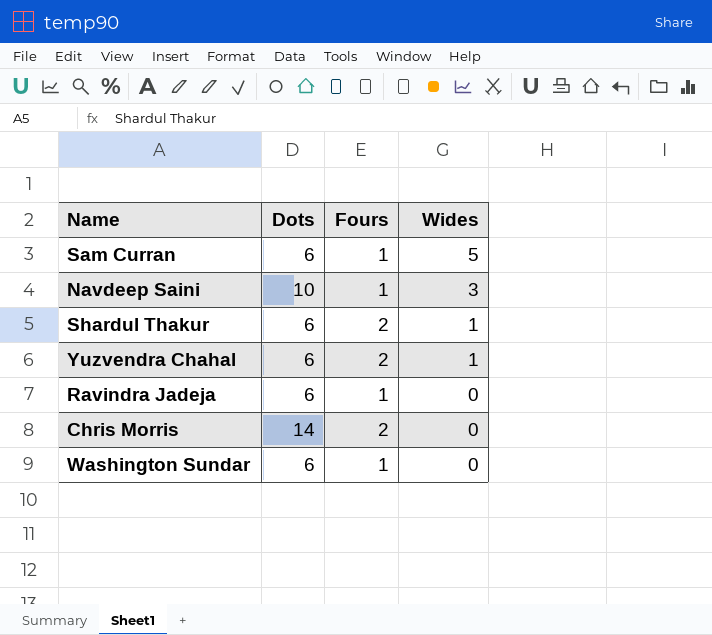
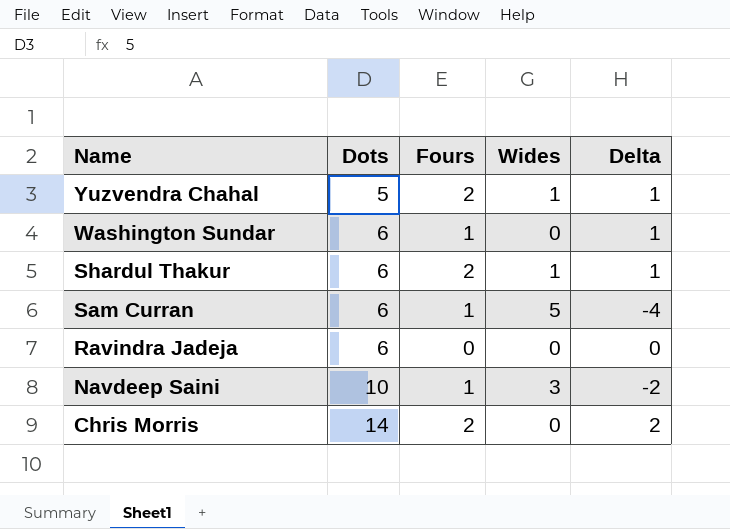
row order: Wides descending -> Name descending
column Delta | formula: none -> [Fours] - [Wides]
Yuzvendra Chahal | Dots: 6 -> 5
Ravindra Jadeja | Fours: 1 -> 0

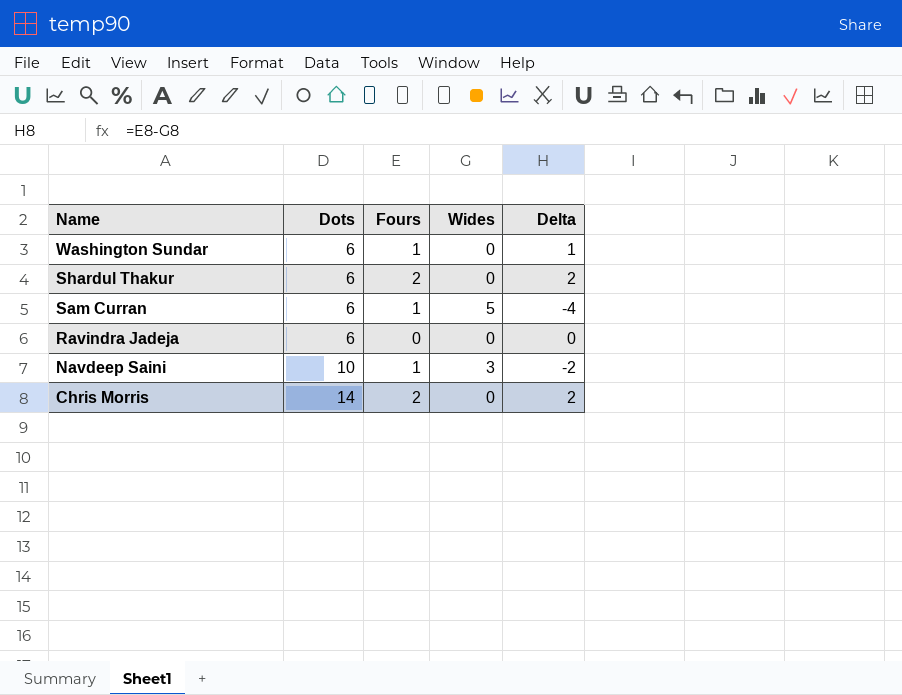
row Yuzvendra Chahal: 5 | 2 | 1 | 1 -> none
Shardul Thakur | Wides: 1 -> 0
Shardul Thakur | Delta: 1 -> 2

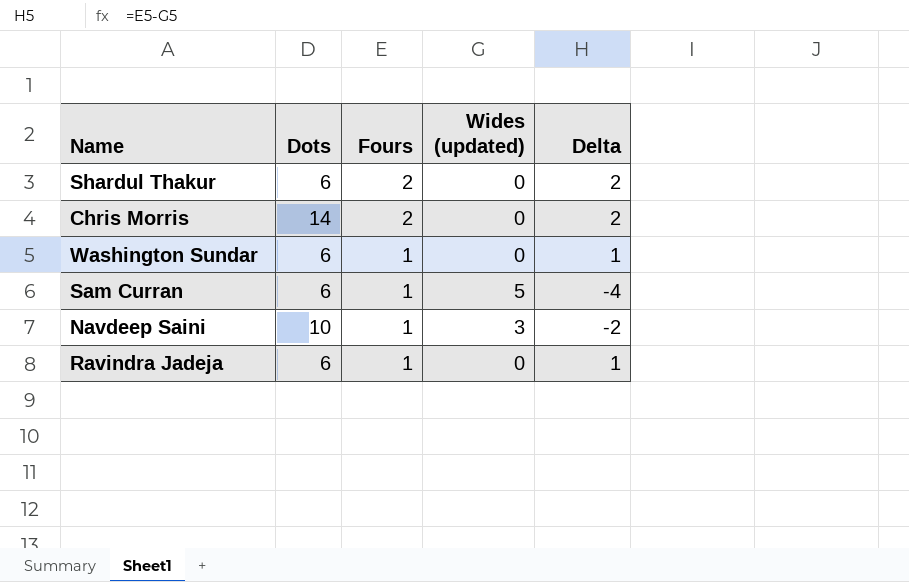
row order: Name descending -> Fours descending
column name: Wides -> Wides (updated)
Ravindra Jadeja | Fours: 0 -> 1
Ravindra Jadeja | Delta: 0 -> 1

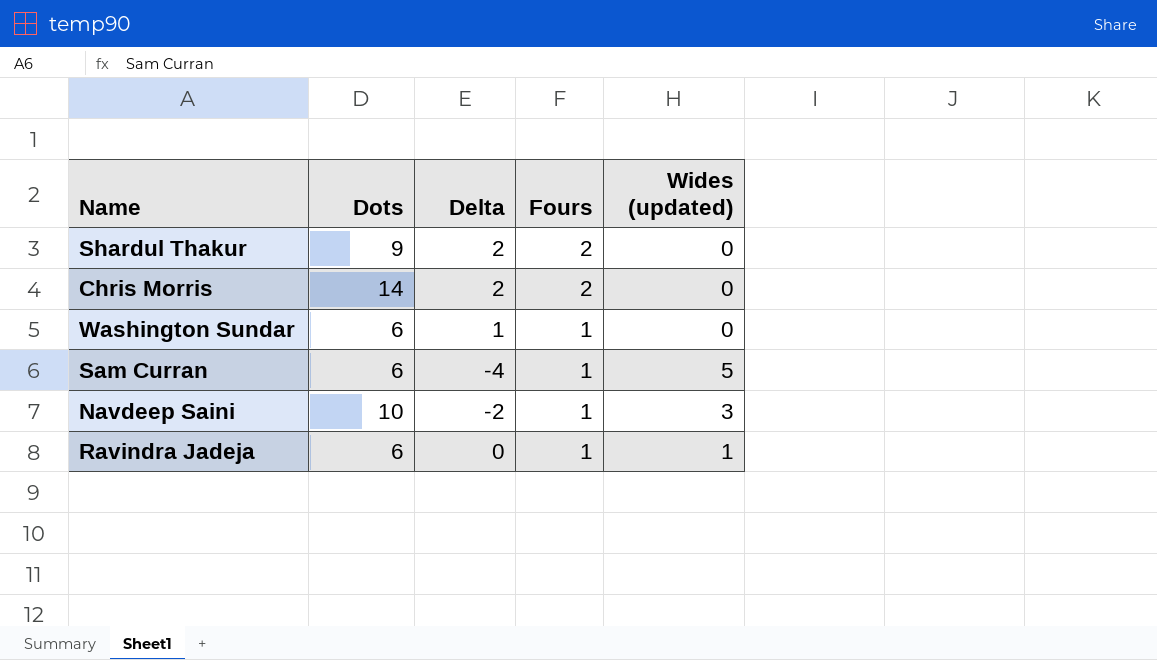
column Delta | position: 5 -> 3
Shardul Thakur | Dots: 6 -> 9
Ravindra Jadeja | Delta: 1 -> 0
Ravindra Jadeja | Wides (updated): 0 -> 1

